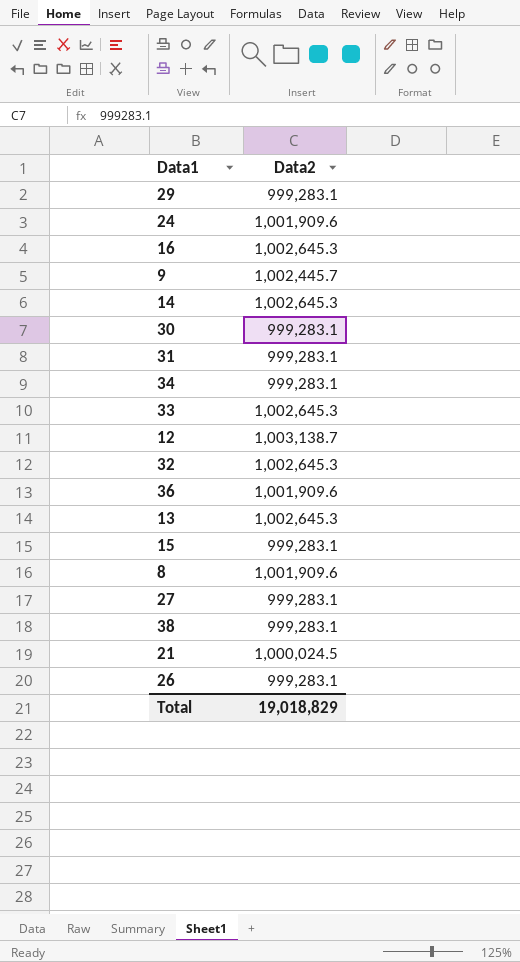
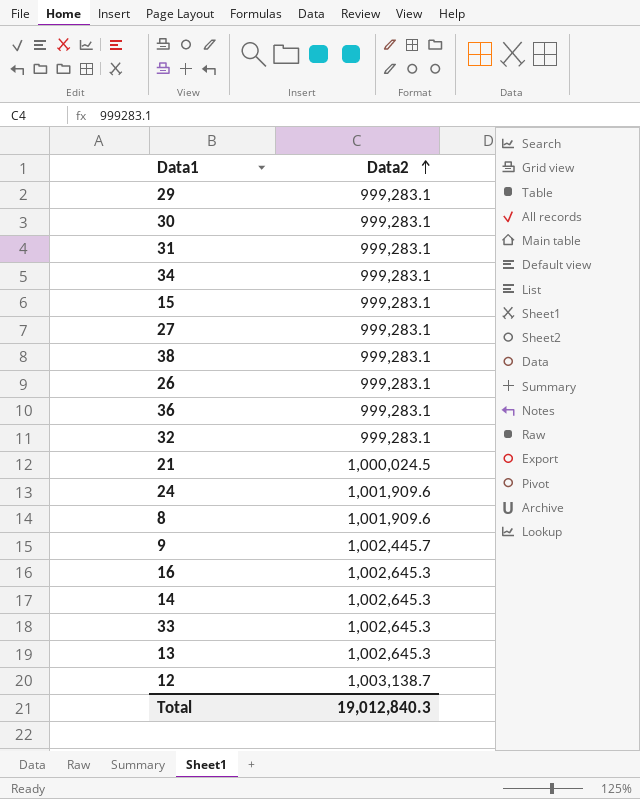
row order: none -> Data2 ascending
36 | Data2: 1,001,909.6 -> 999,283.1
32 | Data2: 1,002,645.3 -> 999,283.1
Total | Data2: 19,018,829 -> 19,012,840.3

